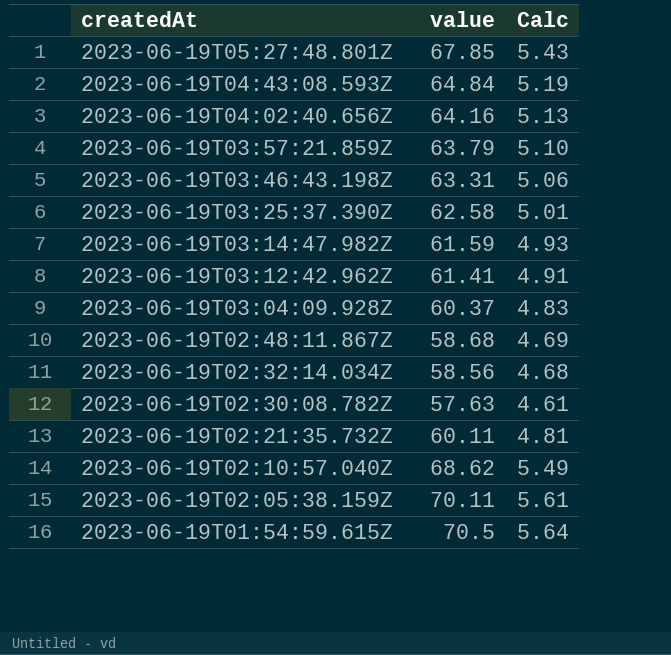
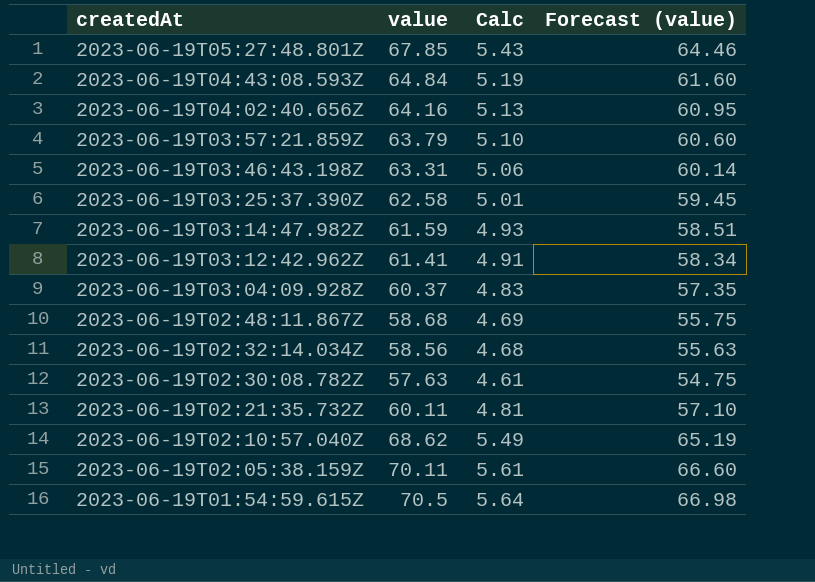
column Forecast (value) | formula: none -> [value] * 0.95

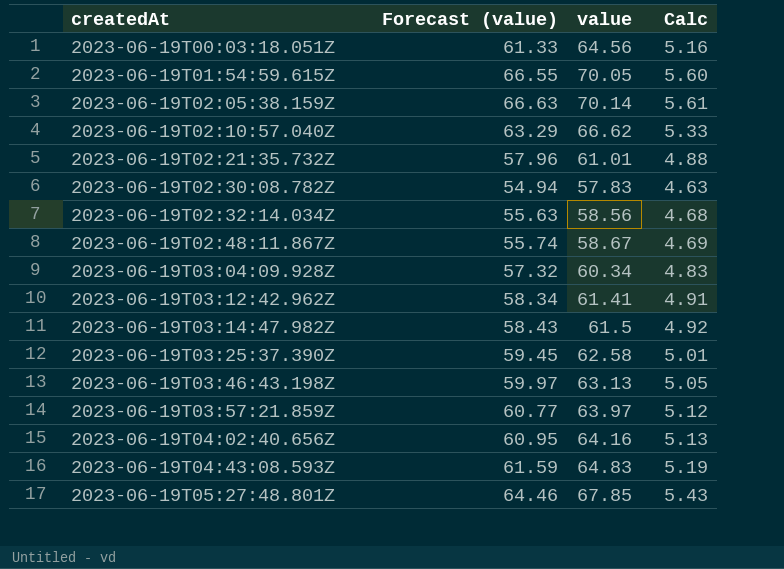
row order: createdAt descending -> createdAt ascending
column Forecast (value) | position: 4 -> 2
row 2023-06-19T00:03:18.051Z: none -> 61.33 | 64.56 | 5.16
2023-06-19T01:54:59.615Z | Forecast (value): 66.98 -> 66.55
2023-06-19T01:54:59.615Z | value: 70.5 -> 70.05
2023-06-19T01:54:59.615Z | Calc: 5.64 -> 5.60
2023-06-19T02:05:38.159Z | Forecast (value): 66.60 -> 66.63
2023-06-19T02:05:38.159Z | value: 70.11 -> 70.14
2023-06-19T02:10:57.040Z | Forecast (value): 65.19 -> 63.29
2023-06-19T02:10:57.040Z | value: 68.62 -> 66.62
2023-06-19T02:10:57.040Z | Calc: 5.49 -> 5.33
2023-06-19T02:21:35.732Z | Forecast (value): 57.10 -> 57.96
2023-06-19T02:21:35.732Z | value: 60.11 -> 61.01
2023-06-19T02:21:35.732Z | Calc: 4.81 -> 4.88
2023-06-19T02:30:08.782Z | Forecast (value): 54.75 -> 54.94
2023-06-19T02:30:08.782Z | value: 57.63 -> 57.83
2023-06-19T02:30:08.782Z | Calc: 4.61 -> 4.63
2023-06-19T02:48:11.867Z | Forecast (value): 55.75 -> 55.74
2023-06-19T02:48:11.867Z | value: 58.68 -> 58.67
2023-06-19T03:04:09.928Z | Forecast (value): 57.35 -> 57.32
2023-06-19T03:04:09.928Z | value: 60.37 -> 60.34
2023-06-19T03:14:47.982Z | Forecast (value): 58.51 -> 58.43
2023-06-19T03:14:47.982Z | value: 61.59 -> 61.5
2023-06-19T03:14:47.982Z | Calc: 4.93 -> 4.92
2023-06-19T03:46:43.198Z | Forecast (value): 60.14 -> 59.97
2023-06-19T03:46:43.198Z | value: 63.31 -> 63.13
2023-06-19T03:46:43.198Z | Calc: 5.06 -> 5.05
2023-06-19T03:57:21.859Z | Forecast (value): 60.60 -> 60.77
2023-06-19T03:57:21.859Z | value: 63.79 -> 63.97
2023-06-19T03:57:21.859Z | Calc: 5.10 -> 5.12
2023-06-19T04:43:08.593Z | Forecast (value): 61.60 -> 61.59
2023-06-19T04:43:08.593Z | value: 64.84 -> 64.83

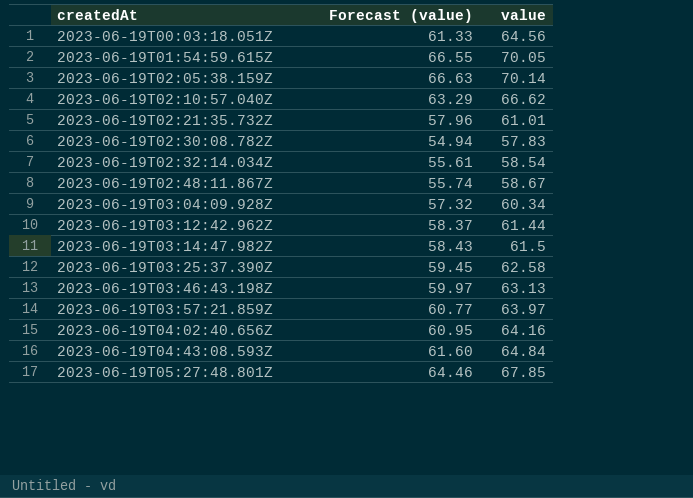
column Calc | formula: [value] * 0.08 -> none
2023-06-19T02:32:14.034Z | Forecast (value): 55.63 -> 55.61
2023-06-19T02:32:14.034Z | value: 58.56 -> 58.54
2023-06-19T03:12:42.962Z | Forecast (value): 58.34 -> 58.37
2023-06-19T03:12:42.962Z | value: 61.41 -> 61.44
2023-06-19T04:43:08.593Z | Forecast (value): 61.59 -> 61.60
2023-06-19T04:43:08.593Z | value: 64.83 -> 64.84

